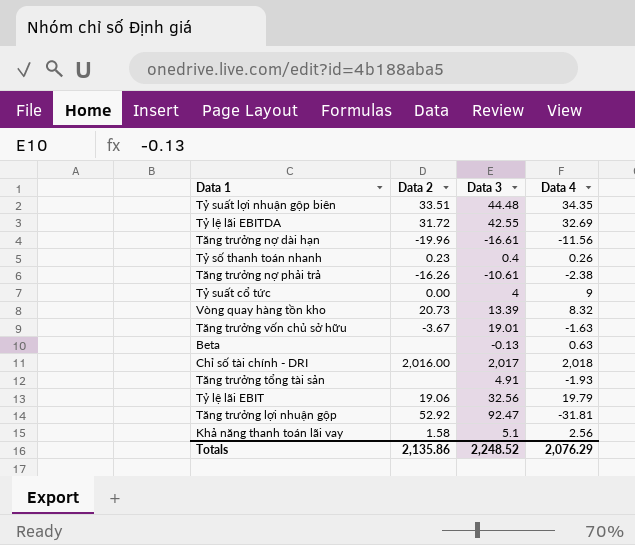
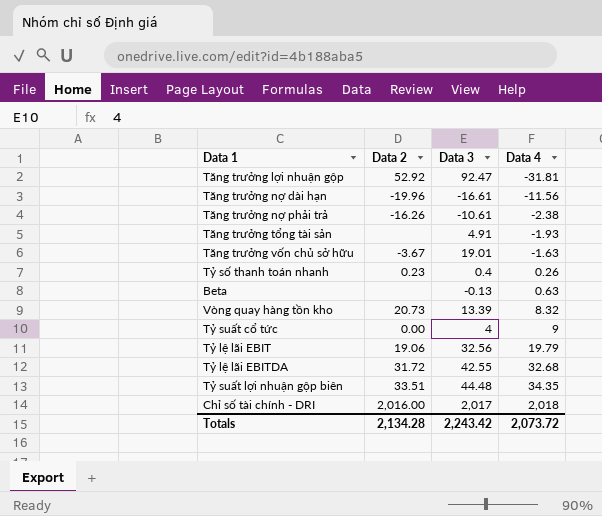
row order: none -> Data 4 ascending
row Khả năng thanh toán lãi vay: 1.58 | 5.1 | 2.56 -> none
Tỷ lệ lãi EBITDA | Data 4: 32.69 -> 32.68
Totals | Data 2: 2,135.86 -> 2,134.28
Totals | Data 3: 2,248.52 -> 2,243.42
Totals | Data 4: 2,076.29 -> 2,073.72

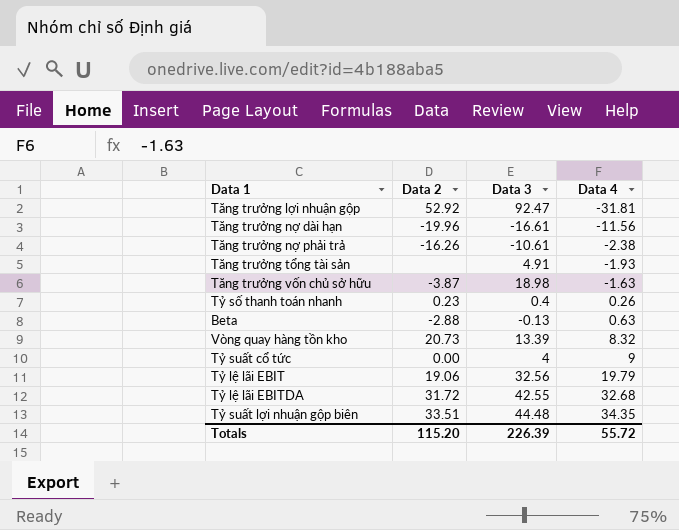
row Chỉ số tài chính - DRI: 2,016.00 | 2,017 | 2,018 -> none
Tăng trưởng vốn chủ sở hữu | Data 2: -3.67 -> -3.87
Tăng trưởng vốn chủ sở hữu | Data 3: 19.01 -> 18.98
Beta | Data 2: none -> -2.88
Totals | Data 2: 2,134.28 -> 115.20
Totals | Data 3: 2,243.42 -> 226.39
Totals | Data 4: 2,073.72 -> 55.72

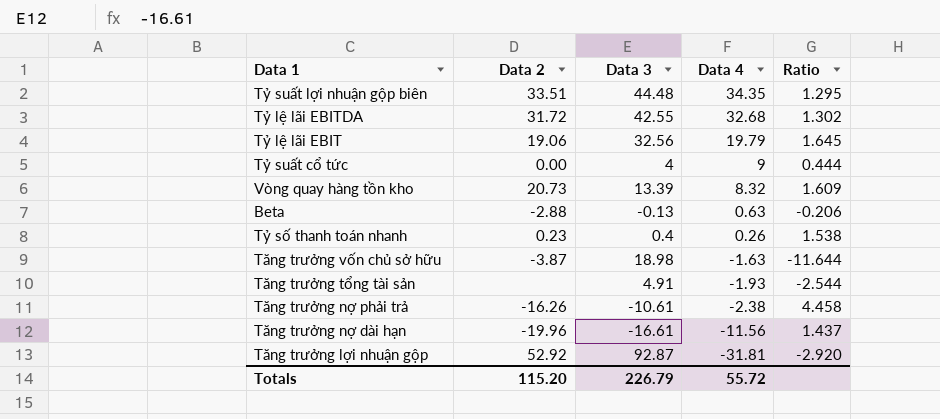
row order: Data 4 ascending -> Data 4 descending
column Ratio | formula: none -> [Data 3] / [Data 4]
Tăng trưởng lợi nhuận gộp | Data 3: 92.47 -> 92.87
Totals | Data 3: 226.39 -> 226.79

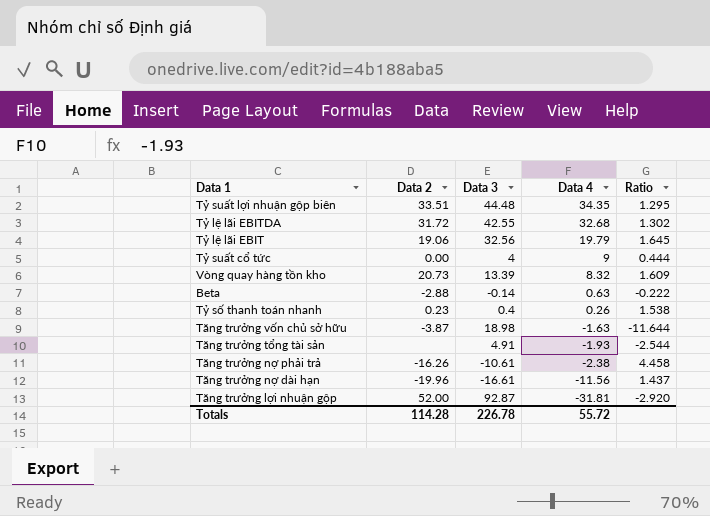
Beta | Data 3: -0.13 -> -0.14
Beta | Ratio: -0.206 -> -0.222
Tăng trưởng lợi nhuận gộp | Data 2: 52.92 -> 52.00
Totals | Data 2: 115.20 -> 114.28
Totals | Data 3: 226.79 -> 226.78

